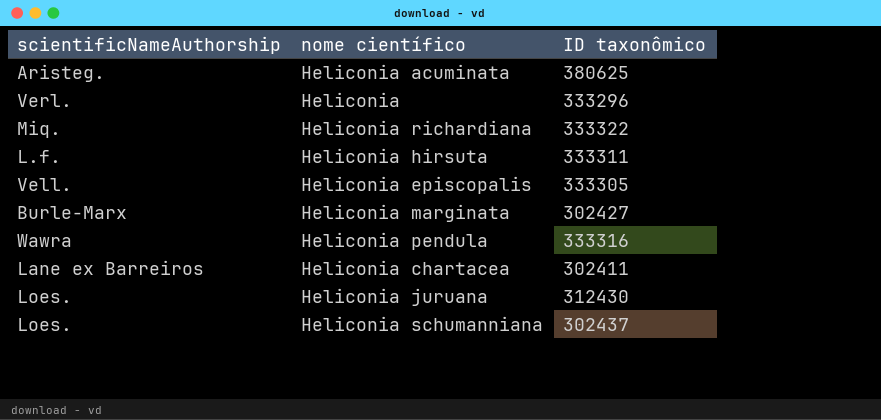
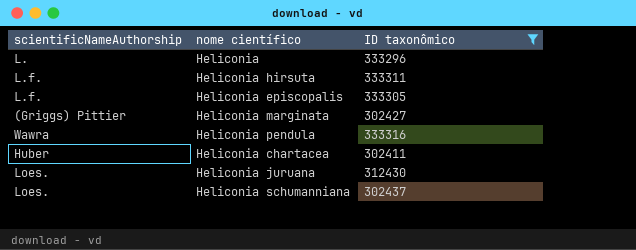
filter: none -> ID taxonômico <= 333316
Heliconia | scientificNameAuthorship: Verl. -> L.
Heliconia episcopalis | scientificNameAuthorship: Vell. -> L.f.
Heliconia marginata | scientificNameAuthorship: Burle-Marx -> (Griggs) Pittier
Heliconia chartacea | scientificNameAuthorship: Lane ex Barreiros -> Huber

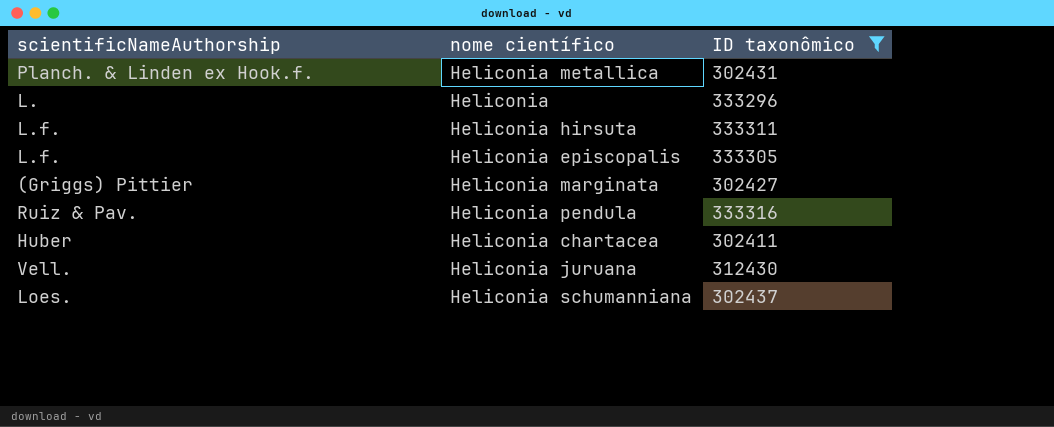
row Heliconia metallica: none -> Planch. & Linden ex Hook.f. | 302431
Heliconia pendula | scientificNameAuthorship: Wawra -> Ruiz & Pav.
Heliconia juruana | scientificNameAuthorship: Loes. -> Vell.

